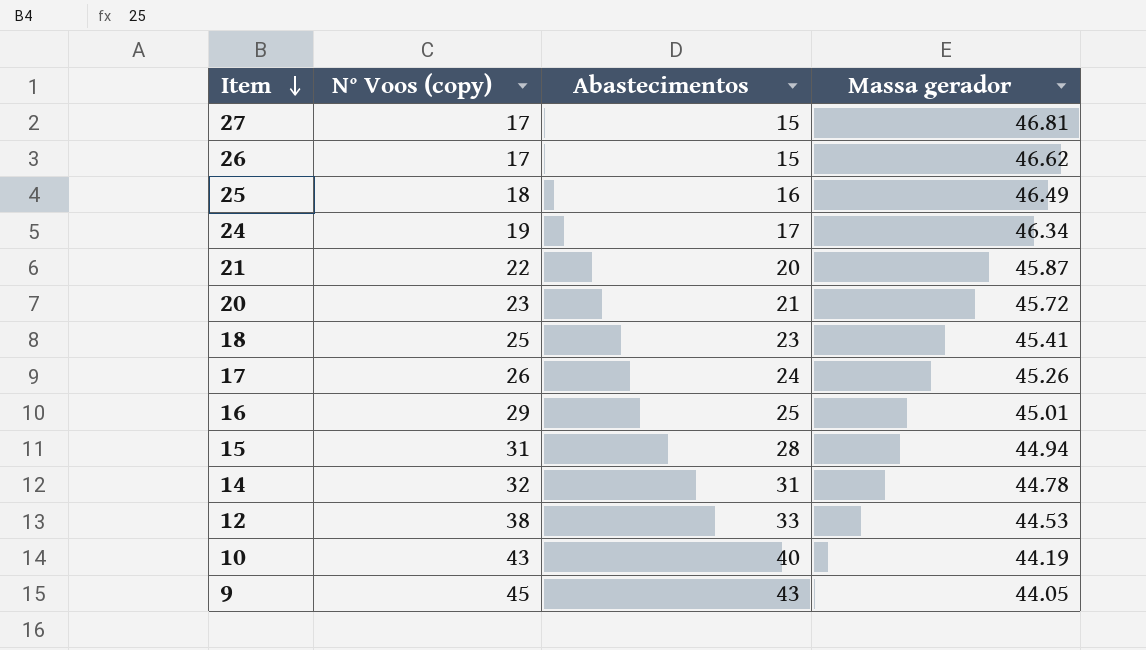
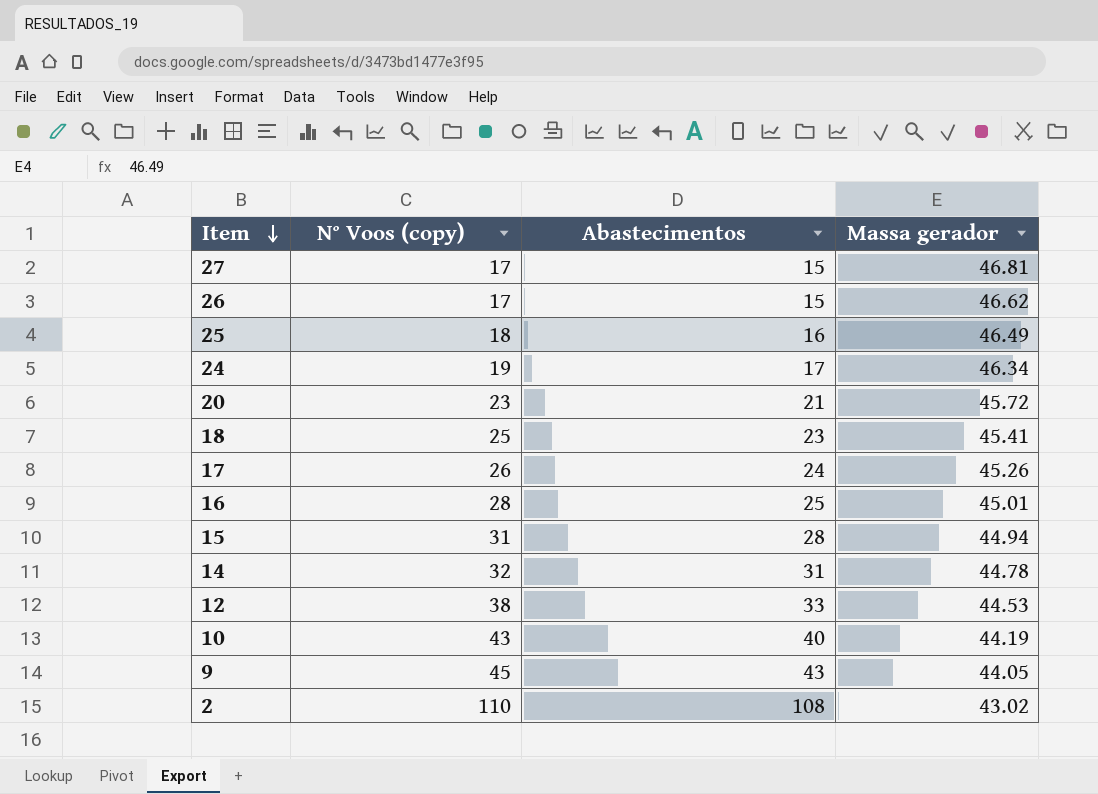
row 21: 22 | 20 | 45.87 -> none
16 | N° Voos (copy): 29 -> 28
row 2: none -> 110 | 108 | 43.02

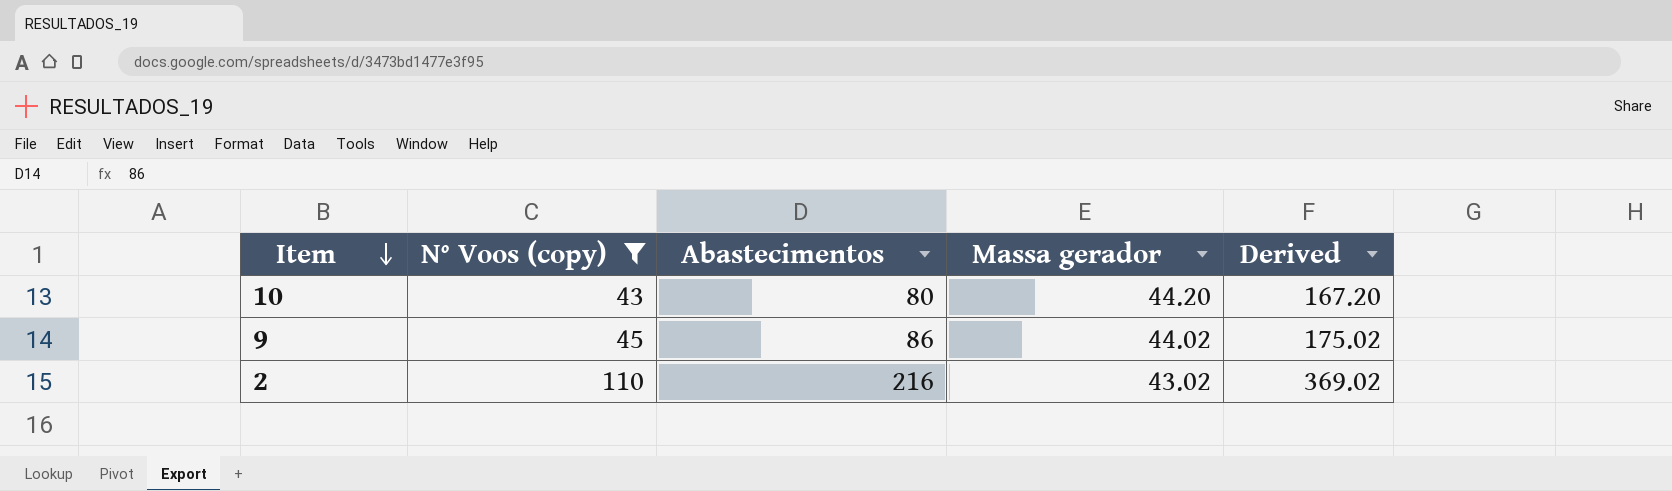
filter: none -> N° Voos (copy) >= 43
column Derived | formula: none -> [N° Voos (copy)] + [Abastecimentos] + [Massa gerador]
10 | Abastecimentos: 40 -> 80
10 | Massa gerador: 44.19 -> 44.20
9 | Abastecimentos: 43 -> 86
9 | Massa gerador: 44.05 -> 44.02
2 | Abastecimentos: 108 -> 216

